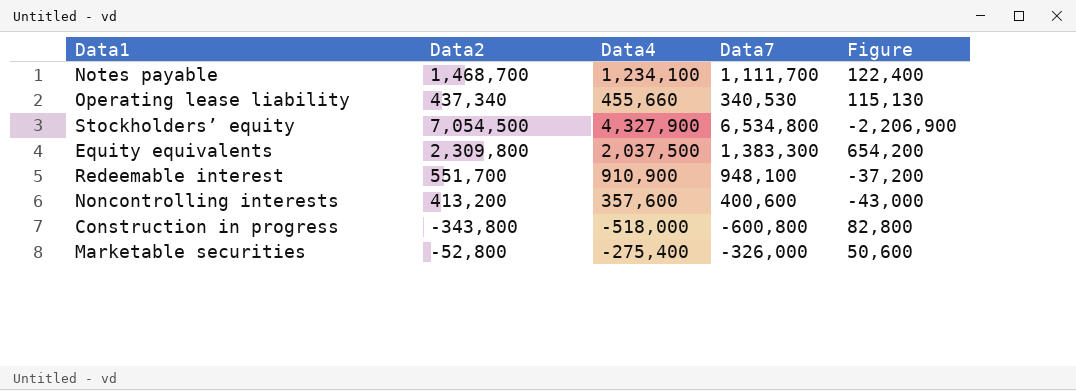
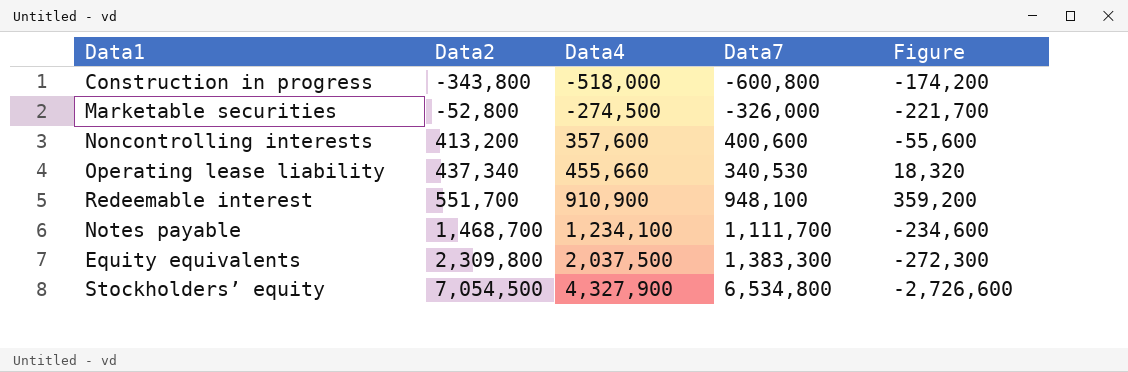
row order: none -> Data2 ascending
column Figure | formula: [Data4] - [Data7] -> [Data4] - [Data2]
Marketable securities | Data4: -275,400 -> -274,500

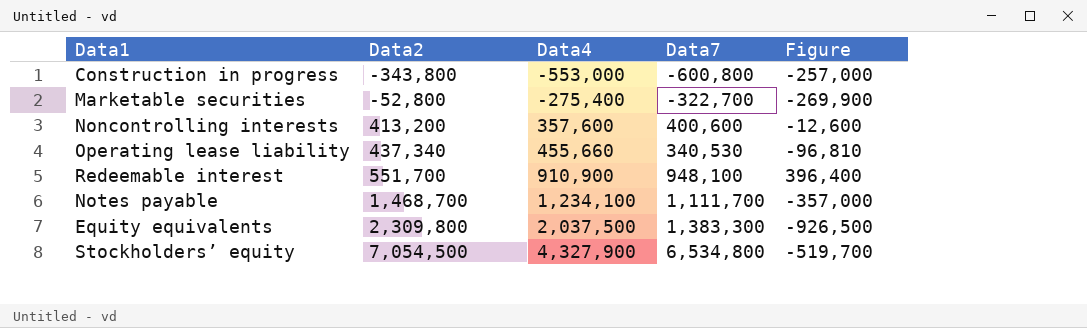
column Figure | formula: [Data4] - [Data2] -> [Data7] - [Data2]
Construction in progress | Data4: -518,000 -> -553,000
Marketable securities | Data4: -274,500 -> -275,400
Marketable securities | Data7: -326,000 -> -322,700

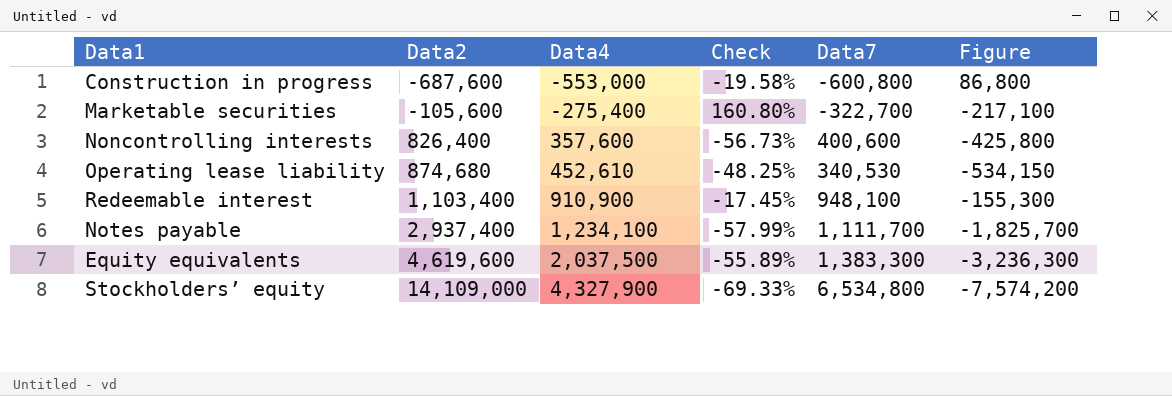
column Check | formula: none -> ([Data4] - [Data2]) / [Data2]
Construction in progress | Data2: -343,800 -> -687,600
Construction in progress | Figure: -257,000 -> 86,800
Marketable securities | Data2: -52,800 -> -105,600
Marketable securities | Figure: -269,900 -> -217,100
Noncontrolling interests | Data2: 413,200 -> 826,400
Noncontrolling interests | Figure: -12,600 -> -425,800
Operating lease liability | Data2: 437,340 -> 874,680
Operating lease liability | Data4: 455,660 -> 452,610
Operating lease liability | Figure: -96,810 -> -534,150
Redeemable interest | Data2: 551,700 -> 1,103,400
Redeemable interest | Figure: 396,400 -> -155,300
Notes payable | Data2: 1,468,700 -> 2,937,400
Notes payable | Figure: -357,000 -> -1,825,700
Equity equivalents | Data2: 2,309,800 -> 4,619,600
Equity equivalents | Figure: -926,500 -> -3,236,300
Stockholders’ equity | Data2: 7,054,500 -> 14,109,000
Stockholders’ equity | Figure: -519,700 -> -7,574,200

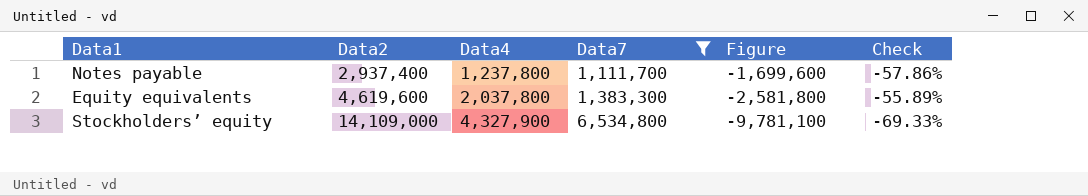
filter: none -> Data7 >= 1,111,700
column Figure | formula: [Data7] - [Data2] -> [Data4] - [Data2]
column Check | position: 4 -> 6
Notes payable | Data4: 1,234,100 -> 1,237,800
Notes payable | Check: -57.99% -> -57.86%
Equity equivalents | Data4: 2,037,500 -> 2,037,800

